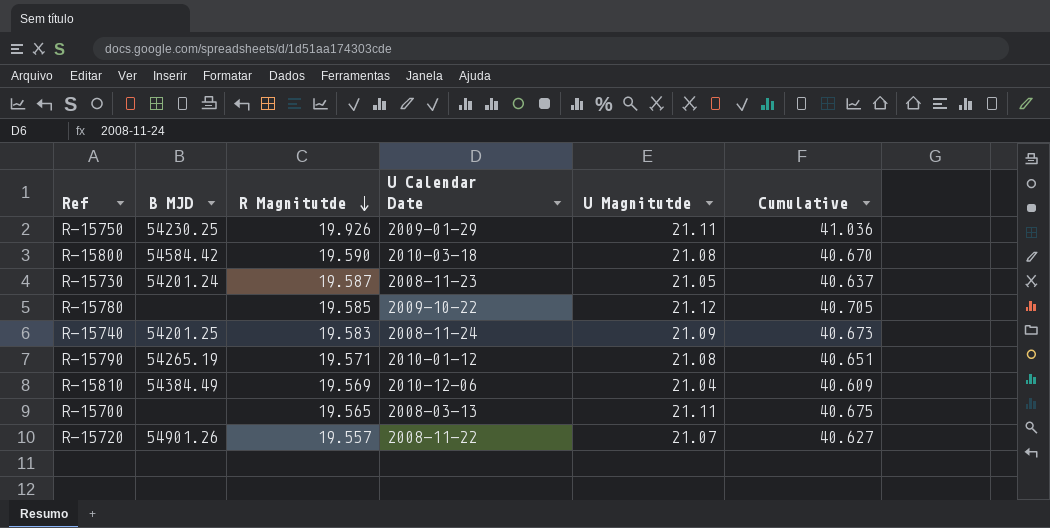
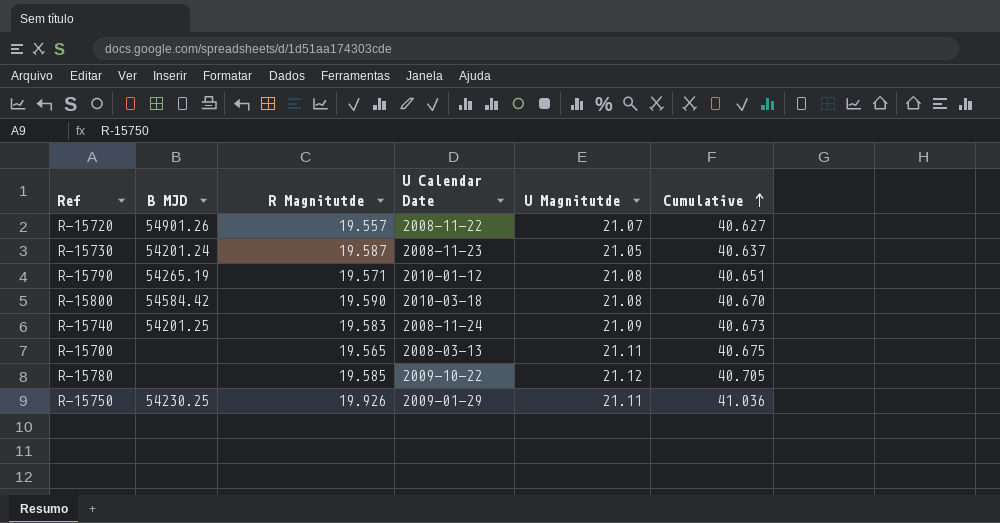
row order: R Magnitutde descending -> Cumulative ascending
row R-15810: 54384.49 | 19.569 | 2010-12-06 | 21.04 | 40.609 -> none

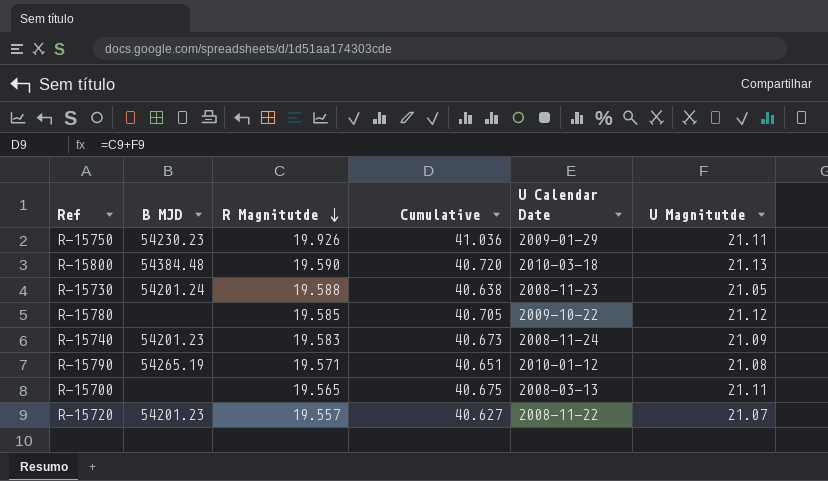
row order: Cumulative ascending -> R Magnitutde descending
column Cumulative | position: 6 -> 4
R-15750 | B MJD: 54230.25 -> 54230.23
R-15800 | B MJD: 54584.42 -> 54384.48
R-15800 | Cumulative: 40.670 -> 40.720
R-15800 | U Magnitutde: 21.08 -> 21.13
R-15730 | R Magnitutde: 19.587 -> 19.588
R-15730 | Cumulative: 40.637 -> 40.638
R-15740 | B MJD: 54201.25 -> 54201.23
R-15720 | B MJD: 54901.26 -> 54201.23

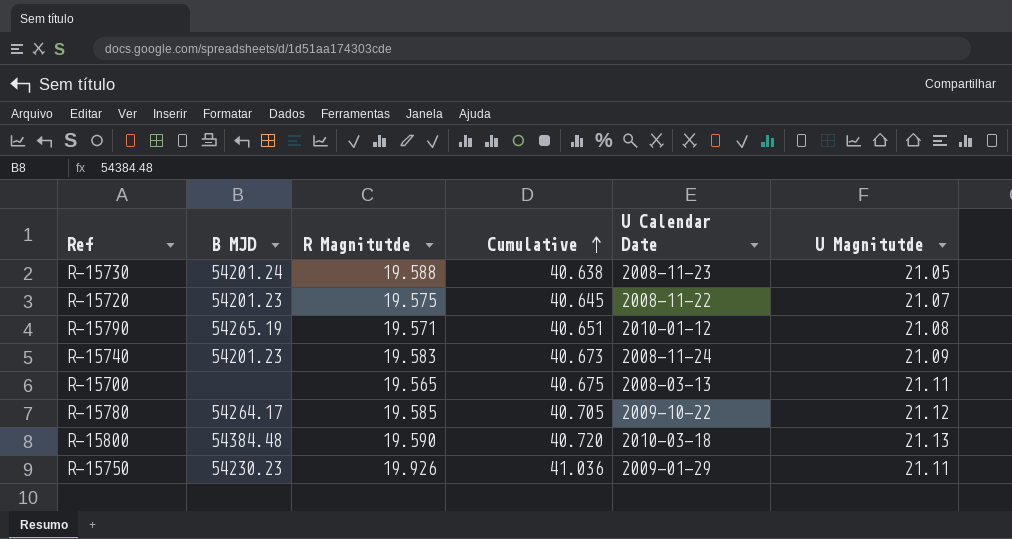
row order: R Magnitutde descending -> Cumulative ascending
R-15720 | R Magnitutde: 19.557 -> 19.575
R-15720 | Cumulative: 40.627 -> 40.645
R-15780 | B MJD: none -> 54264.17

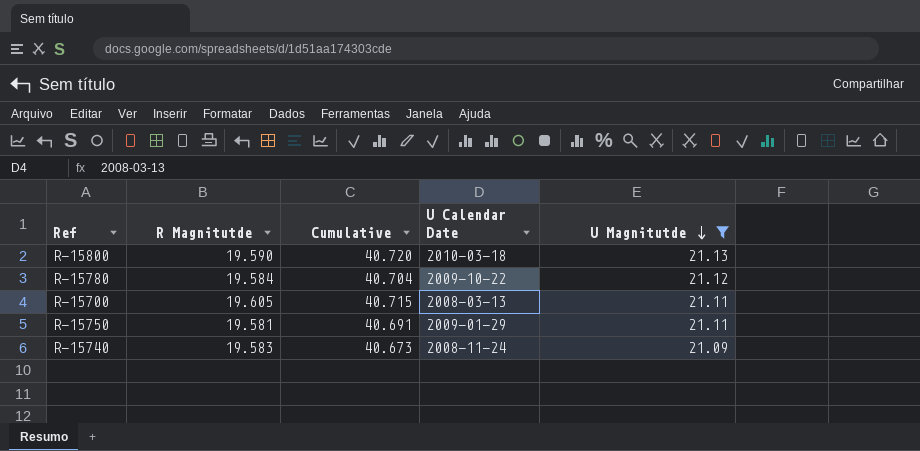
filter: none -> U Magnitutde >= 21.09
row order: Cumulative ascending -> U Magnitutde descending
column B MJD | position: 2 -> none
R-15780 | R Magnitutde: 19.585 -> 19.584
R-15780 | Cumulative: 40.705 -> 40.704
R-15700 | R Magnitutde: 19.565 -> 19.605
R-15700 | Cumulative: 40.675 -> 40.715
R-15750 | R Magnitutde: 19.926 -> 19.581
R-15750 | Cumulative: 41.036 -> 40.691

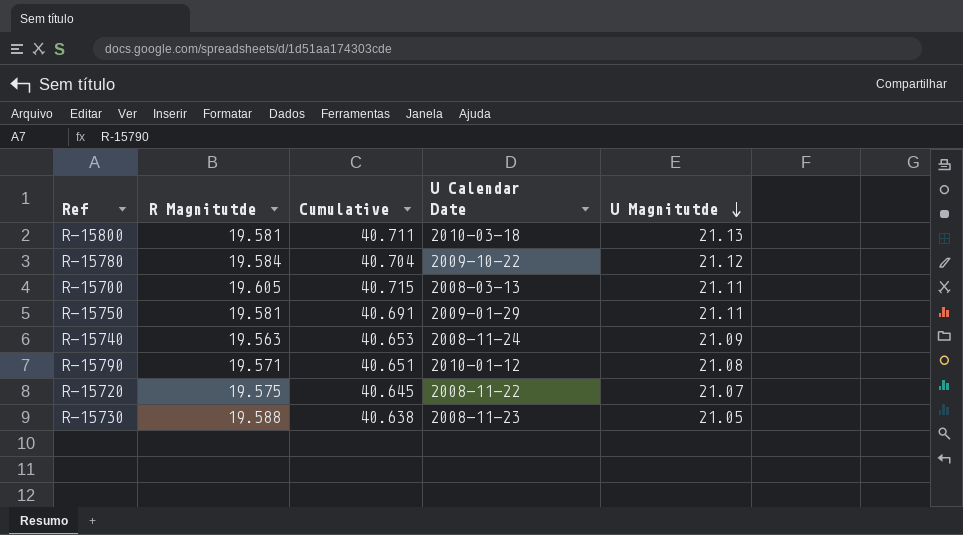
filter: U Magnitutde >= 21.09 -> none
R-15800 | R Magnitutde: 19.590 -> 19.581
R-15800 | Cumulative: 40.720 -> 40.711
R-15740 | R Magnitutde: 19.583 -> 19.563
R-15740 | Cumulative: 40.673 -> 40.653

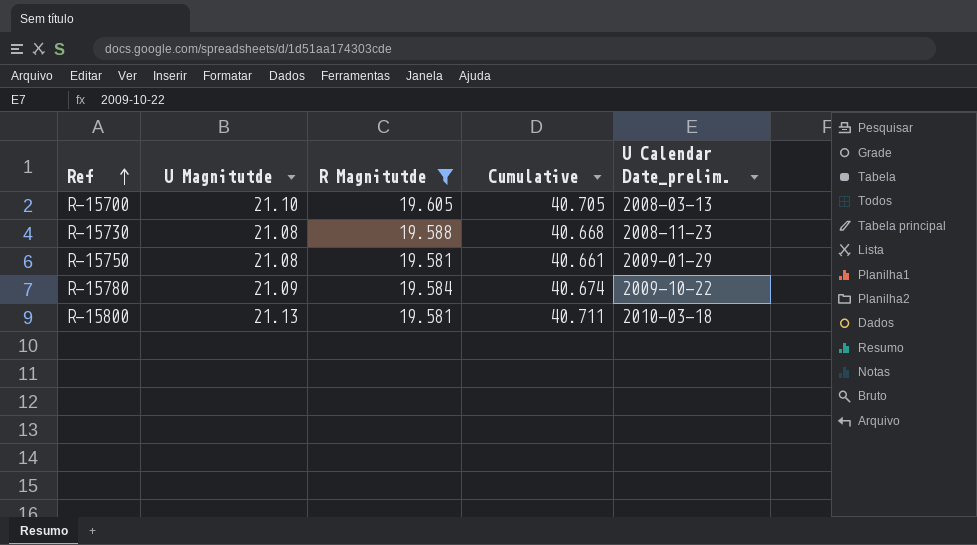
filter: none -> R Magnitutde >= 19.581
row order: U Magnitutde descending -> Ref ascending
column U Magnitutde | position: 5 -> 2
column name: U Calendar Date -> U Calendar Date_prelim.
R-15700 | U Magnitutde: 21.11 -> 21.10
R-15700 | Cumulative: 40.715 -> 40.705
R-15730 | U Magnitutde: 21.05 -> 21.08
R-15730 | Cumulative: 40.638 -> 40.668
R-15750 | U Magnitutde: 21.11 -> 21.08
R-15750 | Cumulative: 40.691 -> 40.661
R-15780 | U Magnitutde: 21.12 -> 21.09
R-15780 | Cumulative: 40.704 -> 40.674

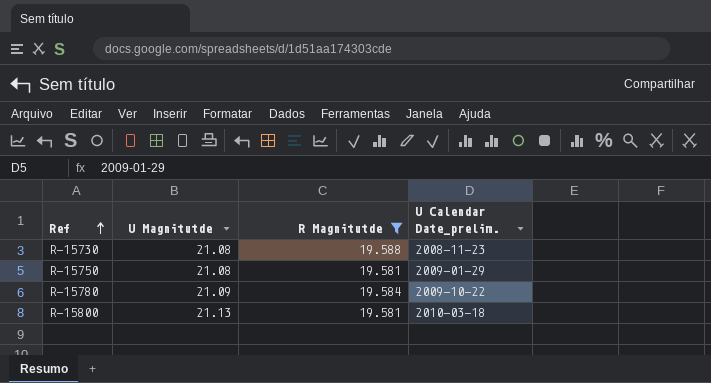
column Cumulative | formula: [U Magnitutde] + [R Magnitutde] -> none
row R-15700: 21.10 | 19.605 | 40.705 | 2008-03-13 -> none

